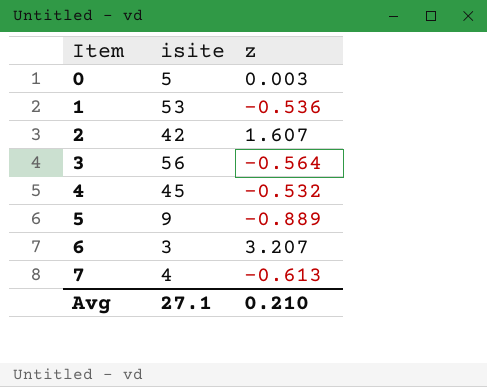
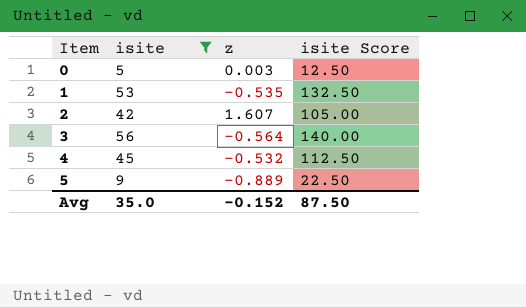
filter: none -> isite >= 5
column isite Score | formula: none -> [isite] * 2.5
1 | z: -0.536 -> -0.535
Avg | isite: 27.1 -> 35.0
Avg | z: 0.210 -> -0.152

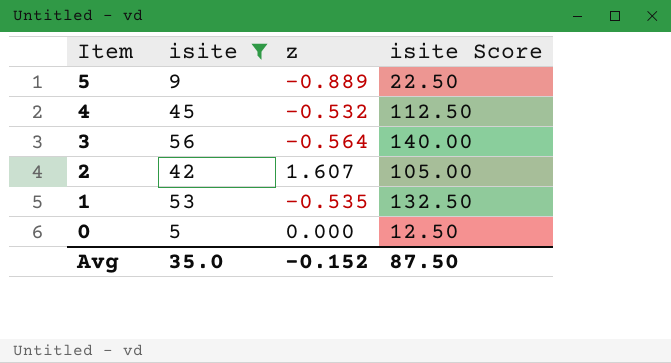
row order: Item ascending -> Item descending
0 | z: 0.003 -> 0.000

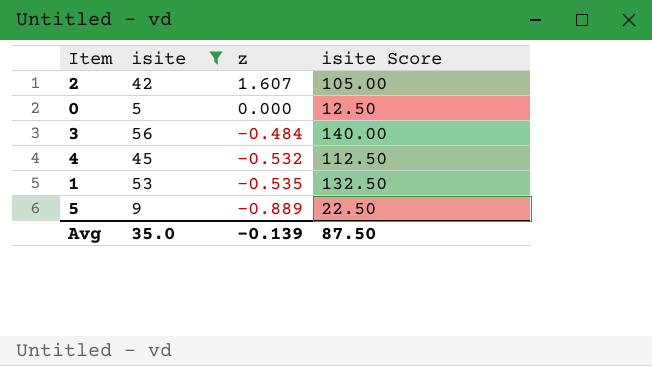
row order: Item descending -> z descending
3 | z: -0.564 -> -0.484
Avg | z: -0.152 -> -0.139

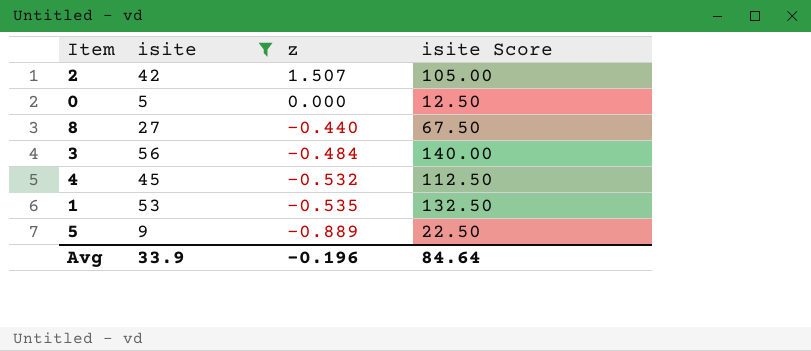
2 | z: 1.607 -> 1.507
row 8: none -> 27 | -0.440 | 67.50
Avg | isite: 35.0 -> 33.9
Avg | z: -0.139 -> -0.196
Avg | isite Score: 87.50 -> 84.64

